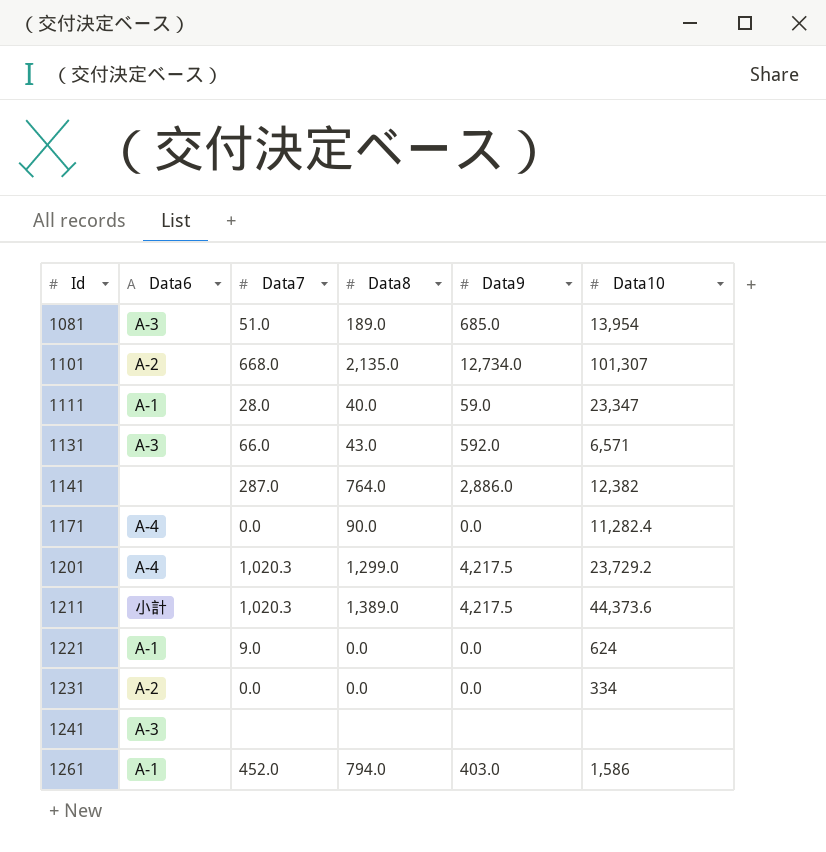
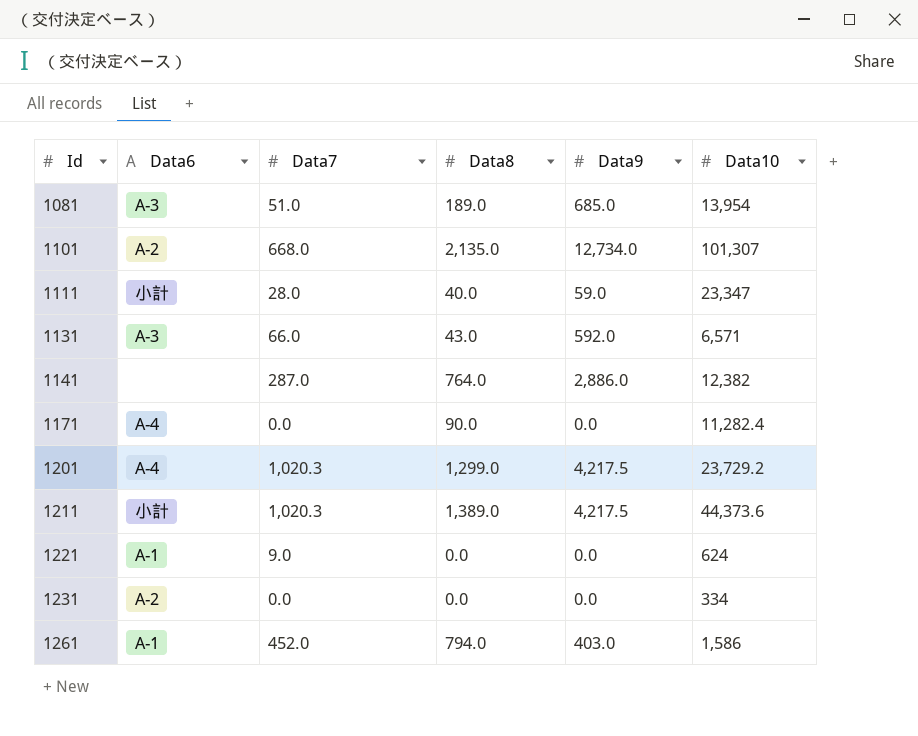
row 1241: A-3 | none | none | none | none -> none
1111 | Data6: A-1 -> 小計

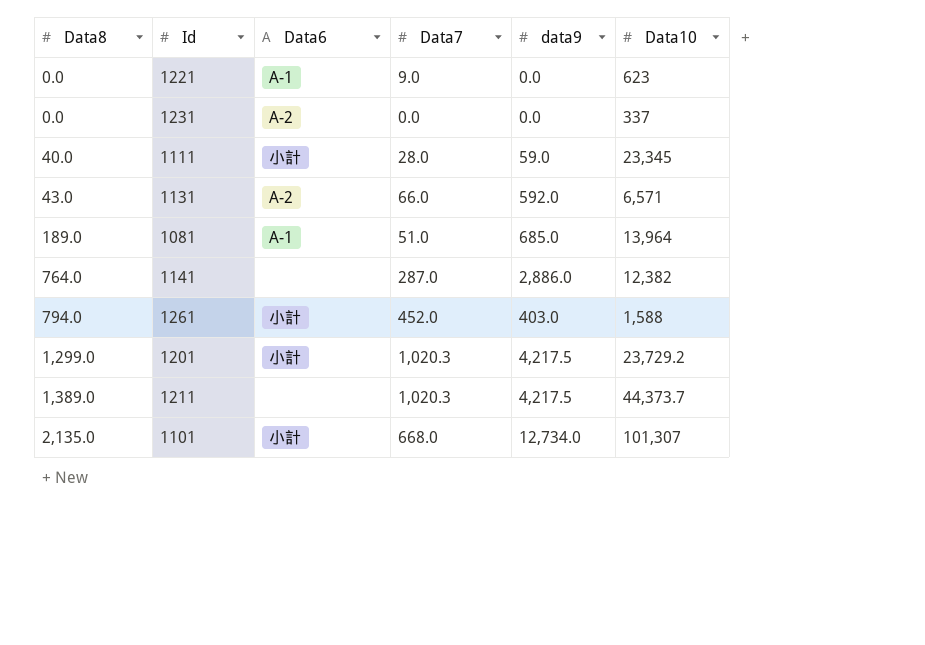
row order: Id ascending -> Data8 ascending
column Data8 | position: 4 -> 1
column name: Data9 -> data9
row 1171: A-4 | 0.0 | 90.0 | 0.0 | 11,282.4 -> none
1221 | Data10: 624 -> 623
1231 | Data10: 334 -> 337
1111 | Data10: 23,347 -> 23,345
1131 | Data6: A-3 -> A-2
1081 | Data6: A-3 -> A-1
1081 | Data10: 13,954 -> 13,964
1261 | Data6: A-1 -> 小計
1261 | Data10: 1,586 -> 1,588
1201 | Data6: A-4 -> 小計
1211 | Data6: 小計 -> none
1211 | Data10: 44,373.6 -> 44,373.7
1101 | Data6: A-2 -> 小計

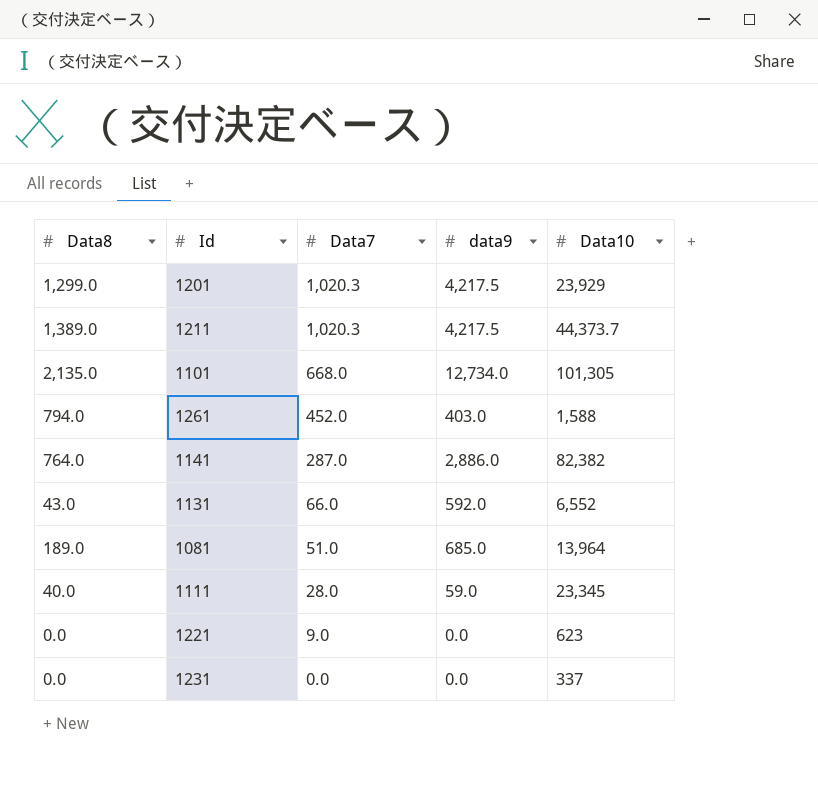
row order: Data8 ascending -> Data7 descending
column Data6 | position: 3 -> none
1201 | Data10: 23,729.2 -> 23,929
1101 | Data10: 101,307 -> 101,305
1141 | Data10: 12,382 -> 82,382
1131 | Data10: 6,571 -> 6,552

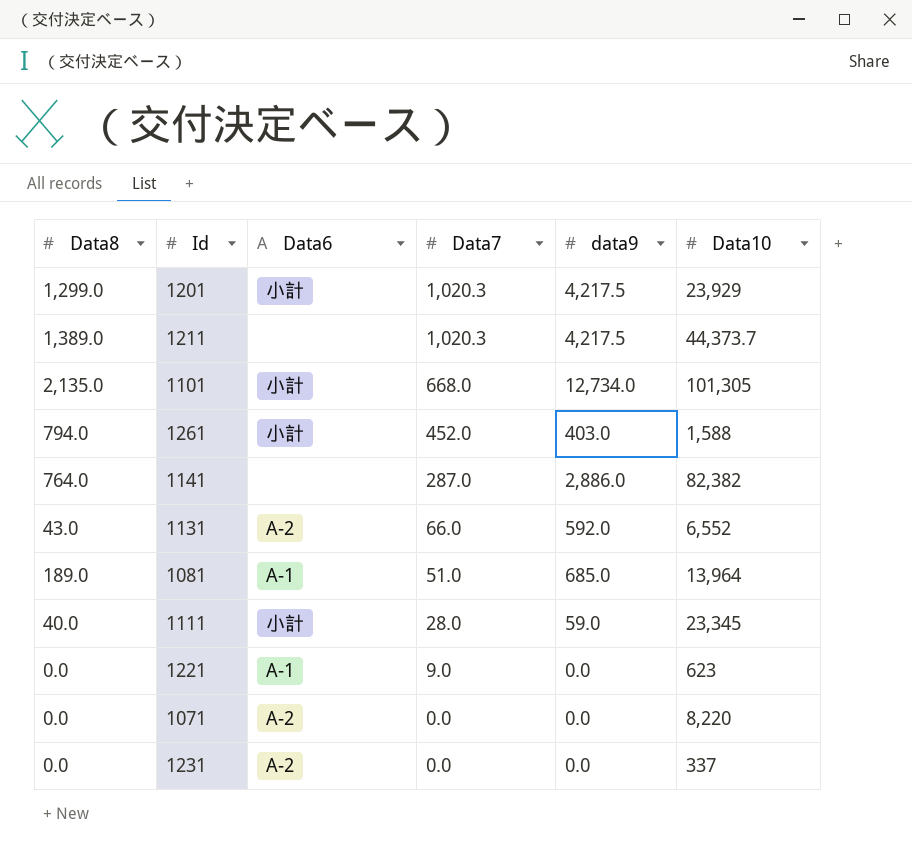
column Data6 | position: none -> 3
row 1071: none -> 0.0 | A-2 | 0.0 | 0.0 | 8,220

